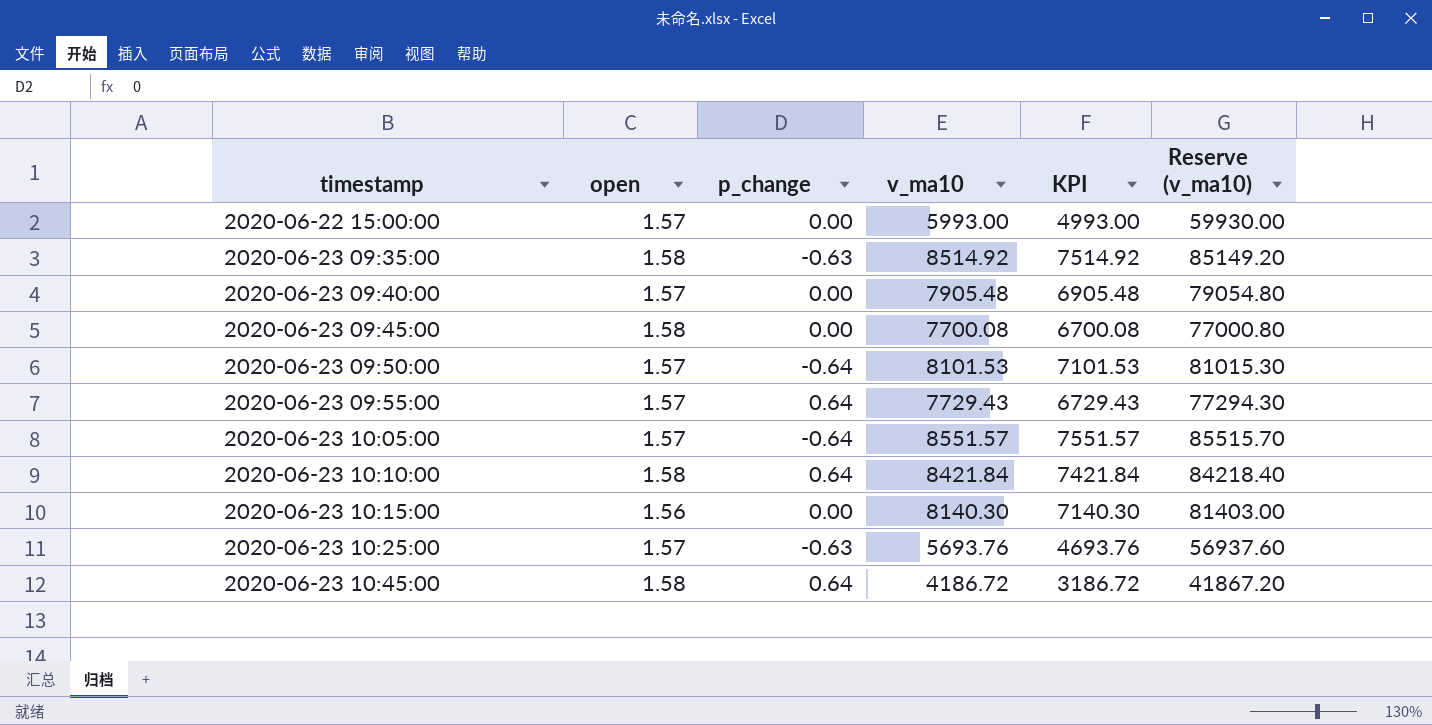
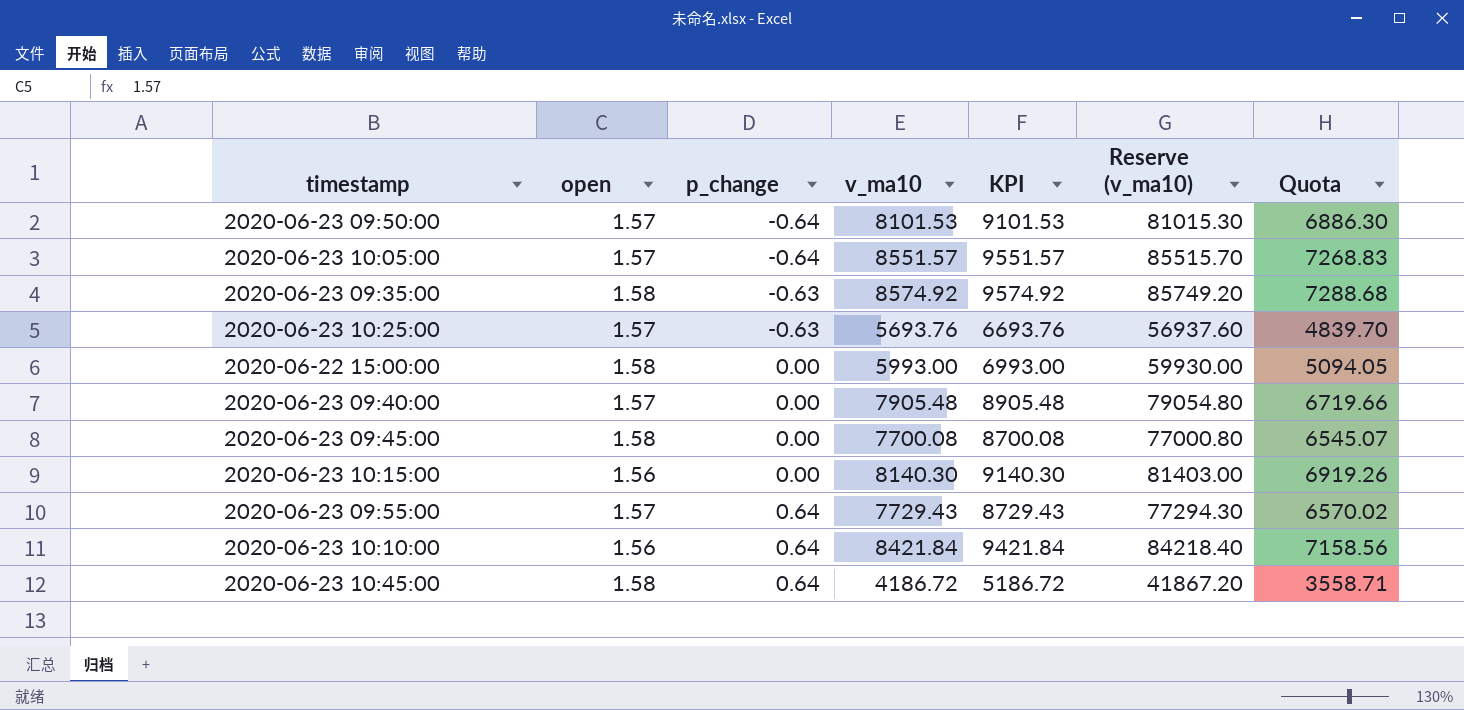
row order: timestamp ascending -> p_change ascending
column KPI | formula: [v_ma10] - 1000 -> [v_ma10] + 1000
column Quota | formula: none -> [v_ma10] * 0.85
2020-06-23 09:35:00 | v_ma10: 8514.92 -> 8574.92
2020-06-23 09:35:00 | Reserve (v_ma10): 85149.20 -> 85749.20
2020-06-22 15:00:00 | open: 1.57 -> 1.58
2020-06-23 10:10:00 | open: 1.58 -> 1.56

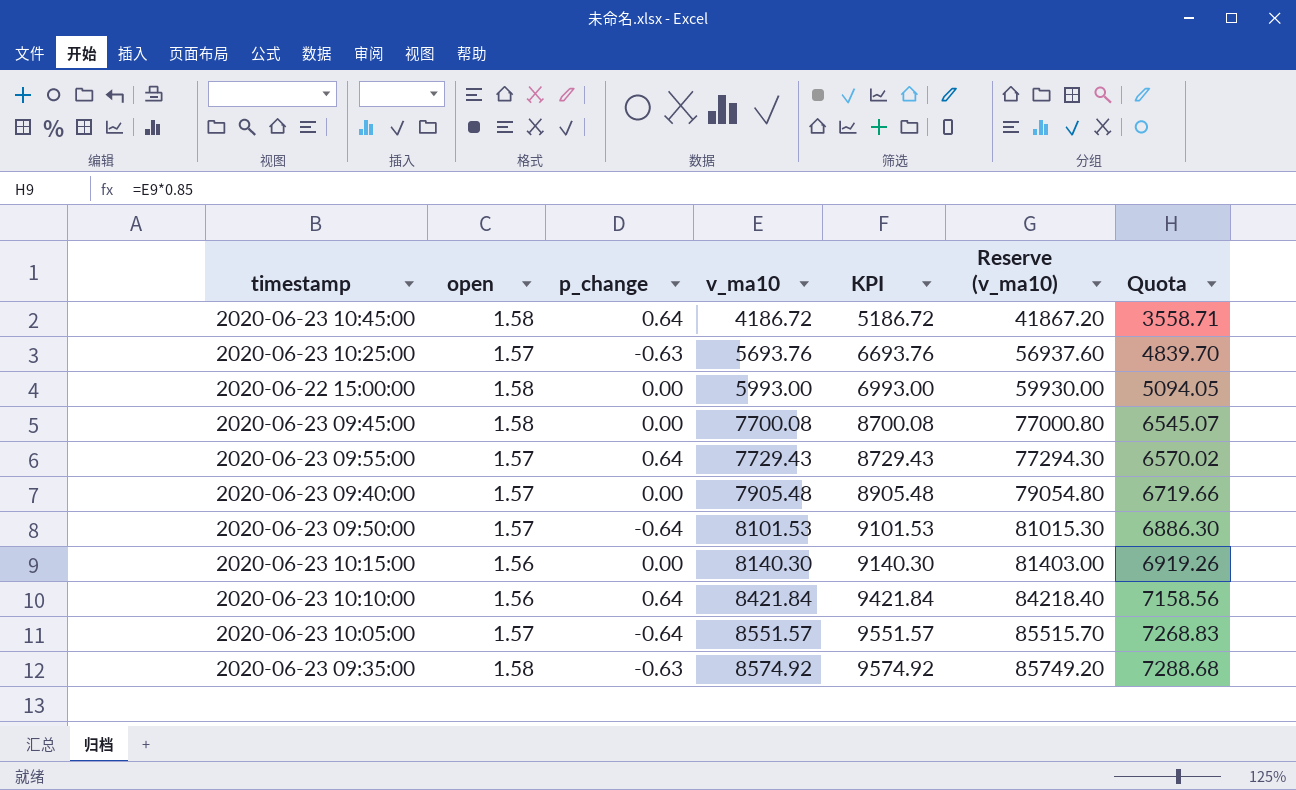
row order: p_change ascending -> v_ma10 ascending

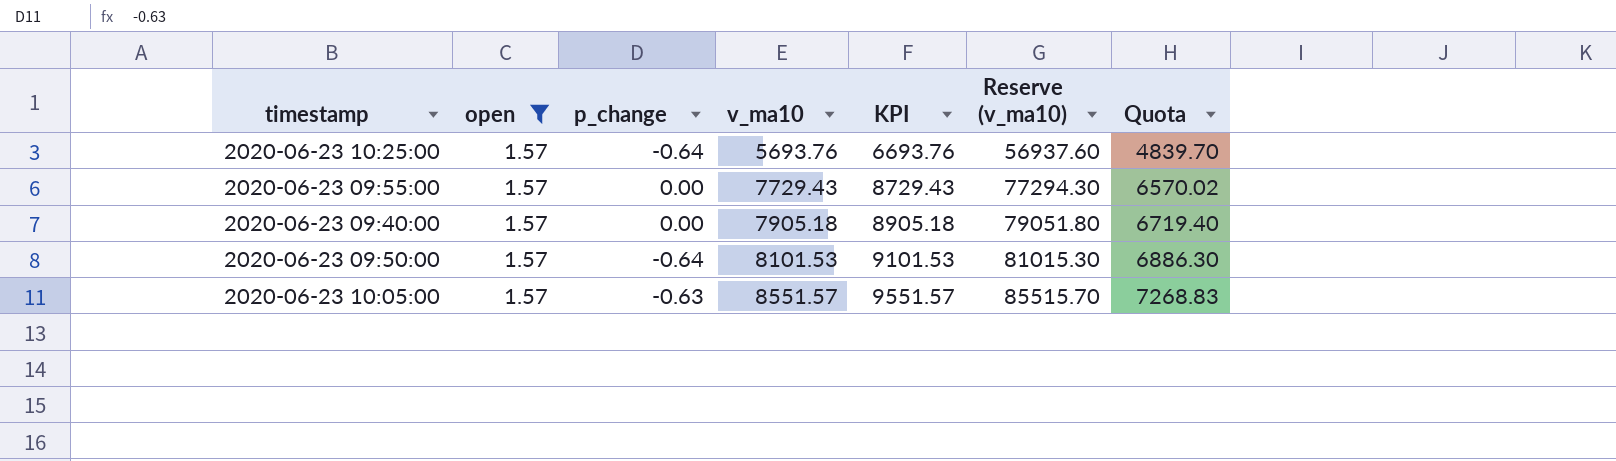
filter: none -> open = 1.57
2020-06-23 10:25:00 | p_change: -0.63 -> -0.64
2020-06-23 09:55:00 | p_change: 0.64 -> 0.00
2020-06-23 09:40:00 | v_ma10: 7905.48 -> 7905.18
2020-06-23 09:40:00 | KPI: 8905.48 -> 8905.18
2020-06-23 09:40:00 | Reserve (v_ma10): 79054.80 -> 79051.80
2020-06-23 09:40:00 | Quota: 6719.66 -> 6719.40
2020-06-23 10:05:00 | p_change: -0.64 -> -0.63

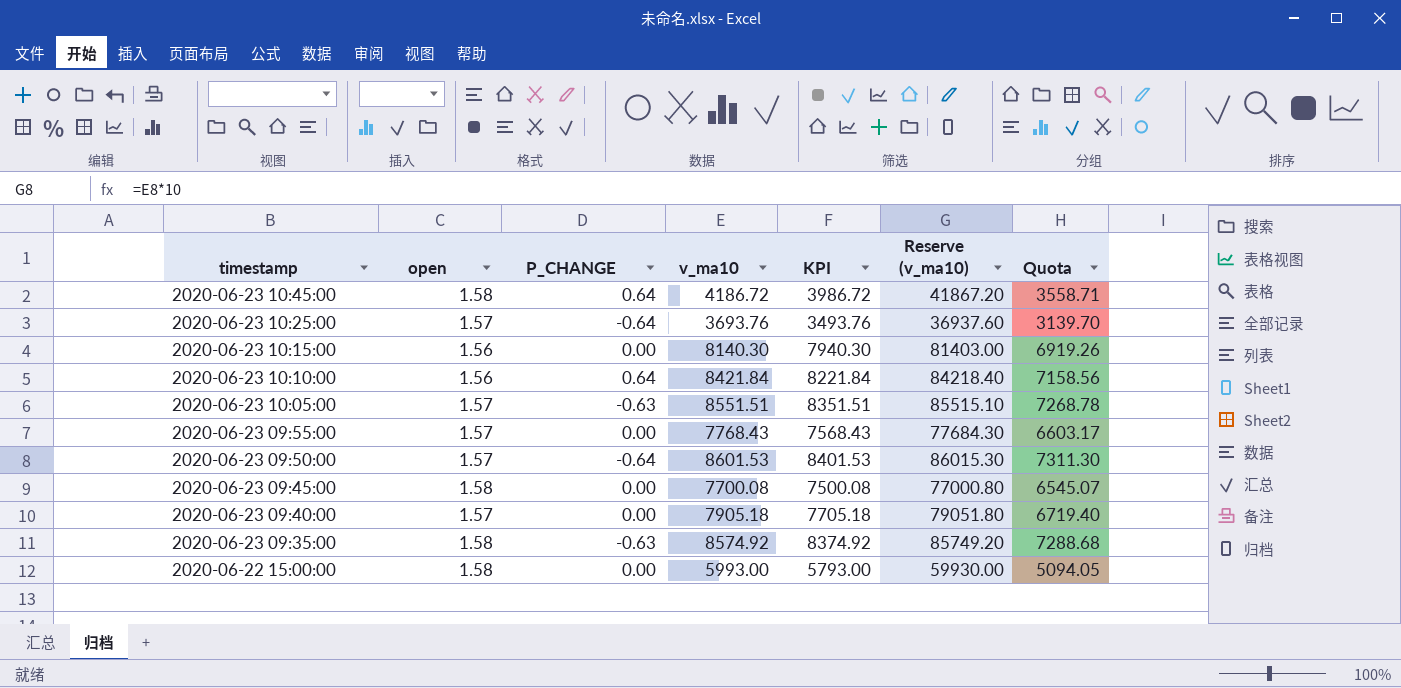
filter: open = 1.57 -> none
row order: v_ma10 ascending -> timestamp descending
column name: p_change -> P_CHANGE
column KPI | formula: [v_ma10] + 1000 -> [v_ma10] - 200
2020-06-23 10:25:00 | v_ma10: 5693.76 -> 3693.76
2020-06-23 10:25:00 | Reserve (v_ma10): 56937.60 -> 36937.60
2020-06-23 10:25:00 | Quota: 4839.70 -> 3139.70
2020-06-23 10:05:00 | v_ma10: 8551.57 -> 8551.51
2020-06-23 10:05:00 | Reserve (v_ma10): 85515.70 -> 85515.10
2020-06-23 10:05:00 | Quota: 7268.83 -> 7268.78
2020-06-23 09:55:00 | v_ma10: 7729.43 -> 7768.43
2020-06-23 09:55:00 | Reserve (v_ma10): 77294.30 -> 77684.30
2020-06-23 09:55:00 | Quota: 6570.02 -> 6603.17
2020-06-23 09:50:00 | v_ma10: 8101.53 -> 8601.53
2020-06-23 09:50:00 | Reserve (v_ma10): 81015.30 -> 86015.30
2020-06-23 09:50:00 | Quota: 6886.30 -> 7311.30

